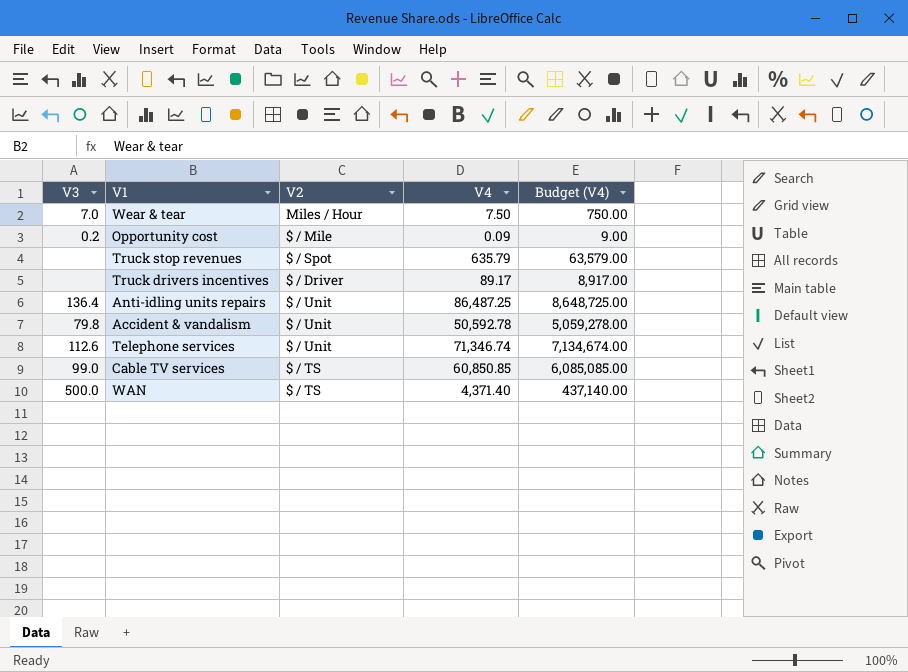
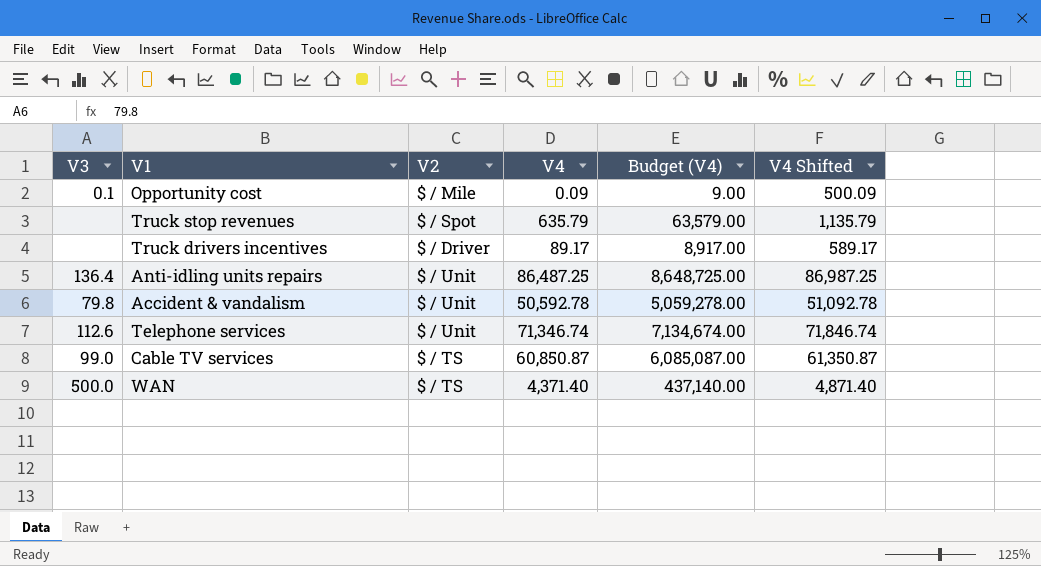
column V4 Shifted | formula: none -> [V4] + 500
row Wear & tear: 7.0 | Miles / Hour | 7.50 | 750.00 -> none
Opportunity cost | V3: 0.2 -> 0.1
Cable TV services | V4: 60,850.85 -> 60,850.87
Cable TV services | Budget (V4): 6,085,085.00 -> 6,085,087.00

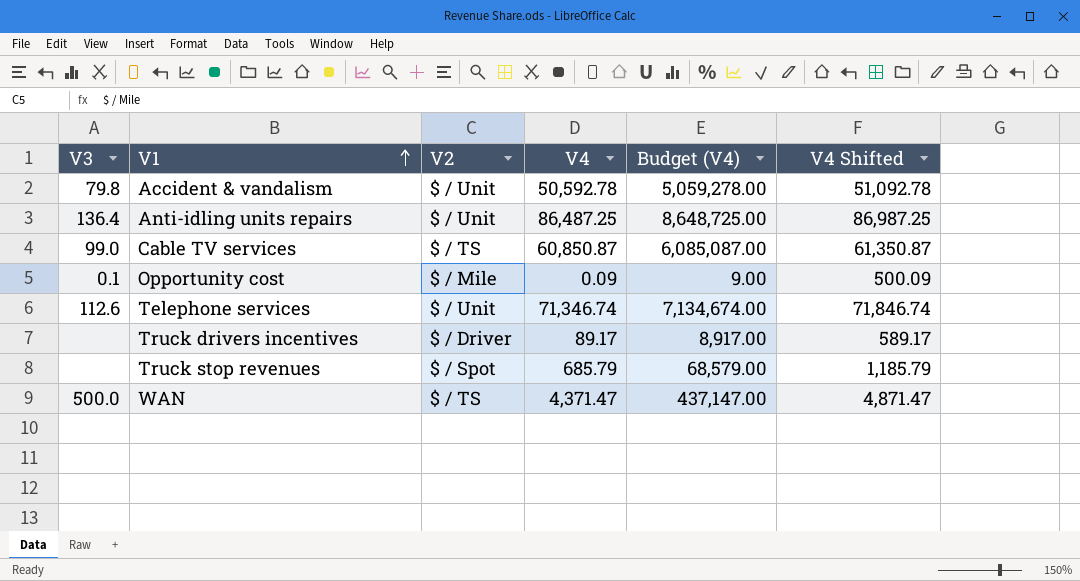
row order: none -> V1 ascending
Truck stop revenues | V4: 635.79 -> 685.79
Truck stop revenues | Budget (V4): 63,579.00 -> 68,579.00
Truck stop revenues | V4 Shifted: 1,135.79 -> 1,185.79
WAN | V4: 4,371.40 -> 4,371.47
WAN | Budget (V4): 437,140.00 -> 437,147.00
WAN | V4 Shifted: 4,871.40 -> 4,871.47

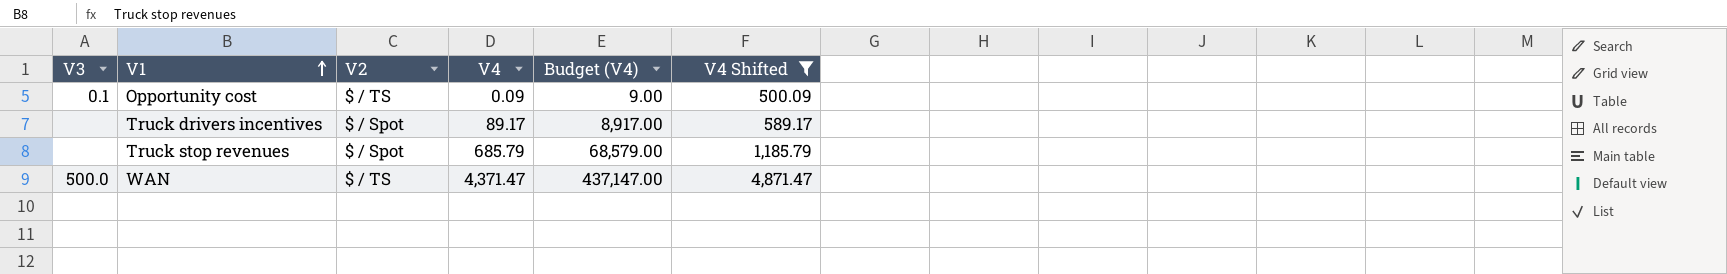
filter: none -> V4 Shifted <= 4,871.47
Opportunity cost | V2: $ / Mile -> $ / TS
Truck drivers incentives | V2: $ / Driver -> $ / Spot

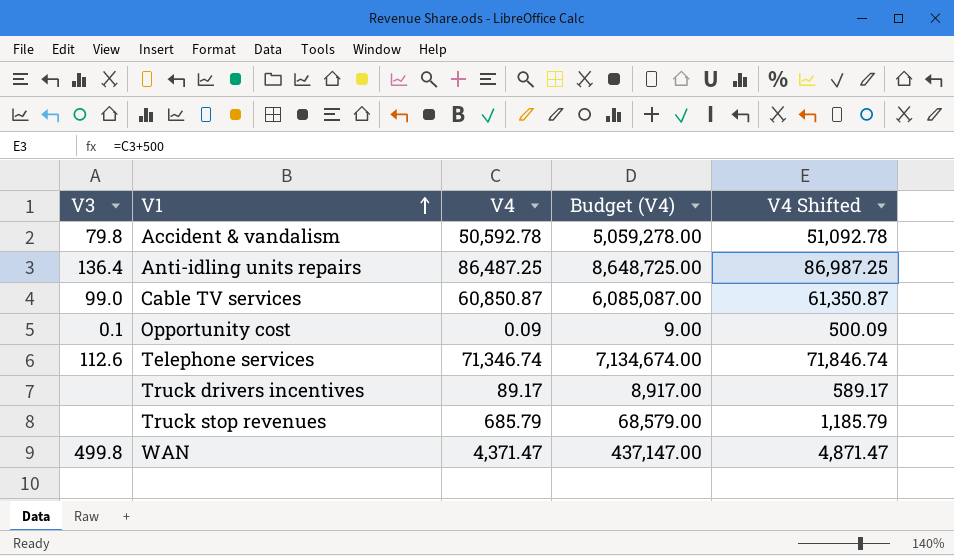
filter: V4 Shifted <= 4,871.47 -> none
column V2 | position: 3 -> none
WAN | V3: 500.0 -> 499.8

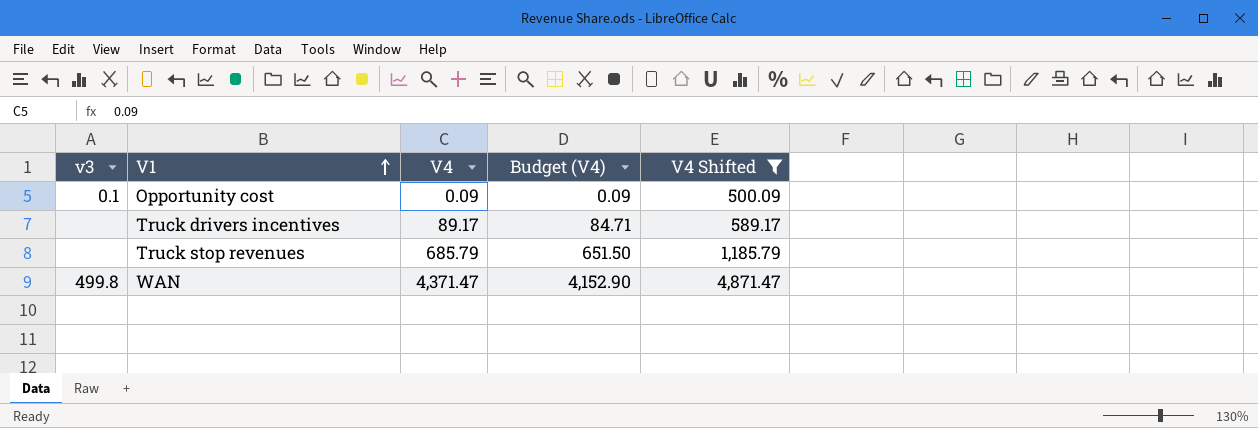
filter: none -> V4 Shifted <= 4,871.47
column name: V3 -> v3
column Budget (V4) | formula: [V4] * 100 -> [V4] * 0.95

